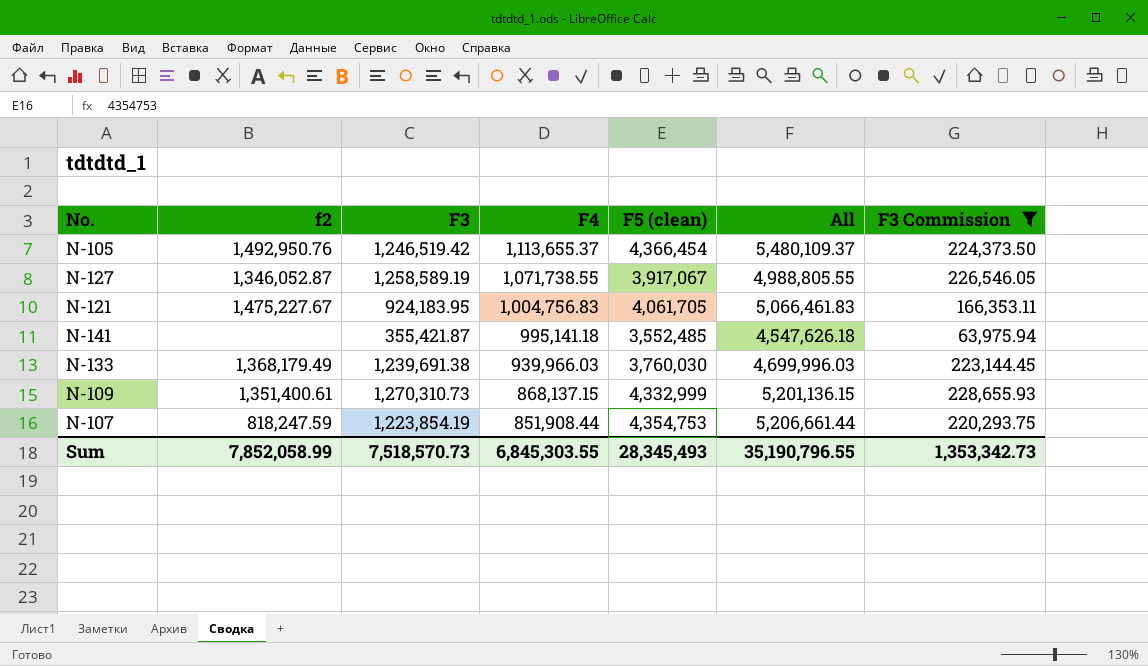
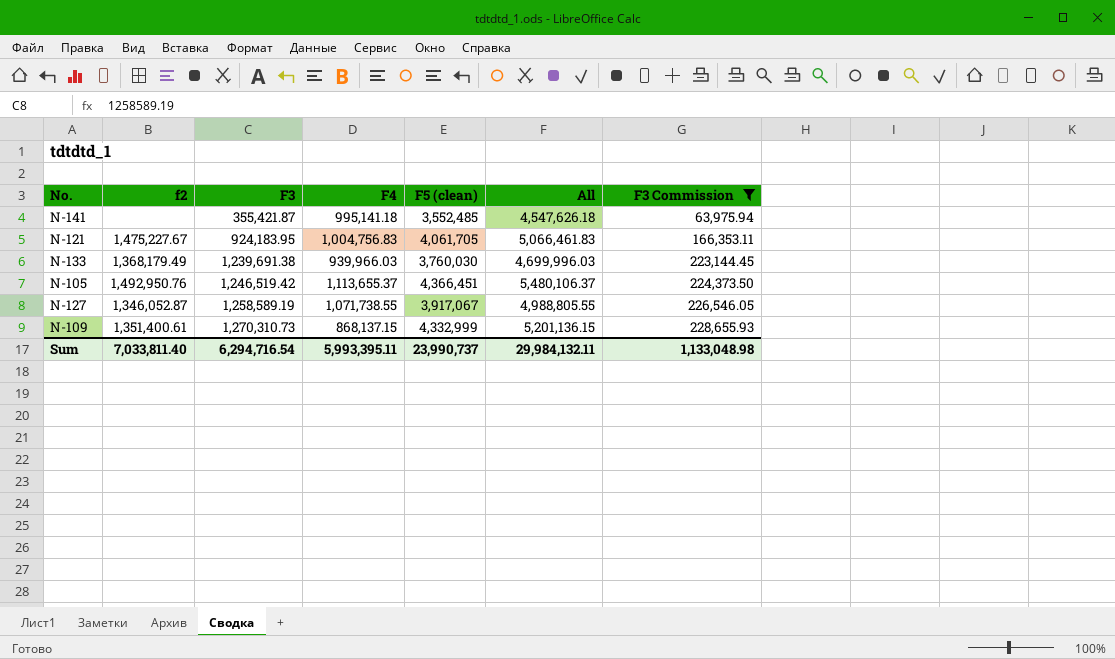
row order: F4 descending -> F3 ascending
row N-107: 818,247.59 | 1,223,854.19 | 851,908.44 | 4,354,753 | 5,206,661.44 | 220,293.75 -> none
N-105 | F5 (clean): 4,366,454 -> 4,366,451
N-105 | All: 5,480,109.37 -> 5,480,106.37
Sum | f2: 7,852,058.99 -> 7,033,811.40
Sum | F3: 7,518,570.73 -> 6,294,716.54
Sum | F4: 6,845,303.55 -> 5,993,395.11
Sum | F5 (clean): 28,345,493 -> 23,990,737
Sum | All: 35,190,796.55 -> 29,984,132.11
Sum | F3 Commission: 1,353,342.73 -> 1,133,048.98

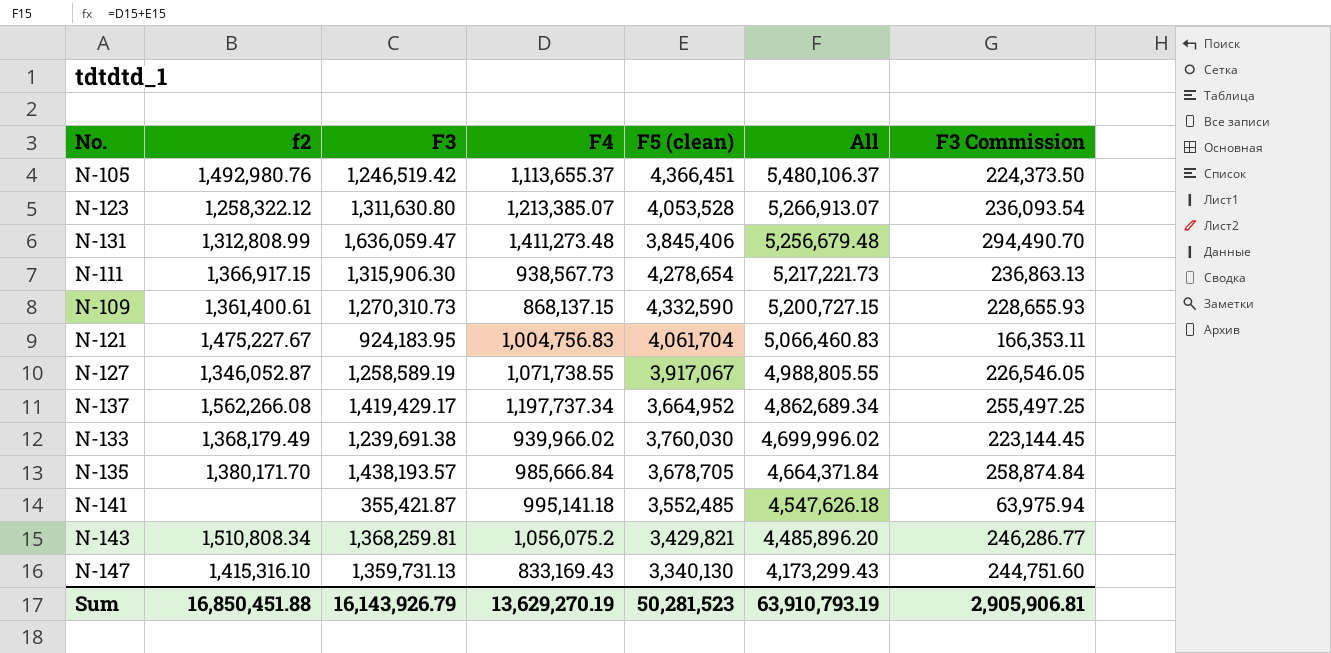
filter: F3 Commission <= 228,655.93 -> none
row order: F3 ascending -> All descending
N-105 | f2: 1,492,950.76 -> 1,492,980.76
N-109 | f2: 1,351,400.61 -> 1,361,400.61
N-109 | F5 (clean): 4,332,999 -> 4,332,590
N-109 | All: 5,201,136.15 -> 5,200,727.15
N-121 | F5 (clean): 4,061,705 -> 4,061,704
N-121 | All: 5,066,461.83 -> 5,066,460.83
N-133 | F4: 939,966.03 -> 939,966.02
N-133 | All: 4,699,996.03 -> 4,699,996.02
Sum | f2: 7,033,811.40 -> 16,850,451.88
Sum | F3: 6,294,716.54 -> 16,143,926.79
Sum | F4: 5,993,395.11 -> 13,629,270.19
Sum | F5 (clean): 23,990,737 -> 50,281,523
Sum | All: 29,984,132.11 -> 63,910,793.19
Sum | F3 Commission: 1,133,048.98 -> 2,905,906.81

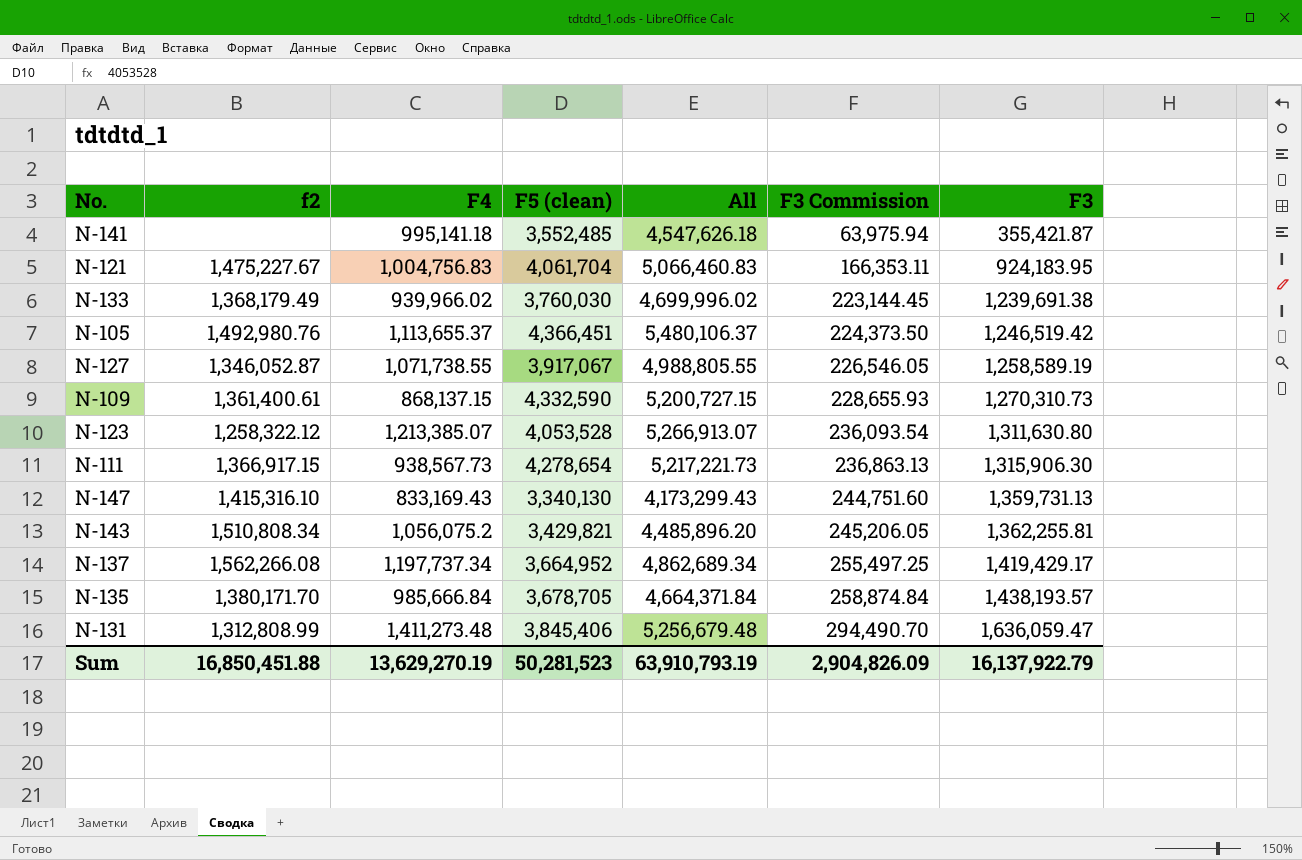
row order: All descending -> F3 Commission ascending
column F3 | position: 3 -> 7
N-143 | F3 Commission: 246,286.77 -> 245,206.05
N-143 | F3: 1,368,259.81 -> 1,362,255.81
Sum | F3 Commission: 2,905,906.81 -> 2,904,826.09
Sum | F3: 16,143,926.79 -> 16,137,922.79

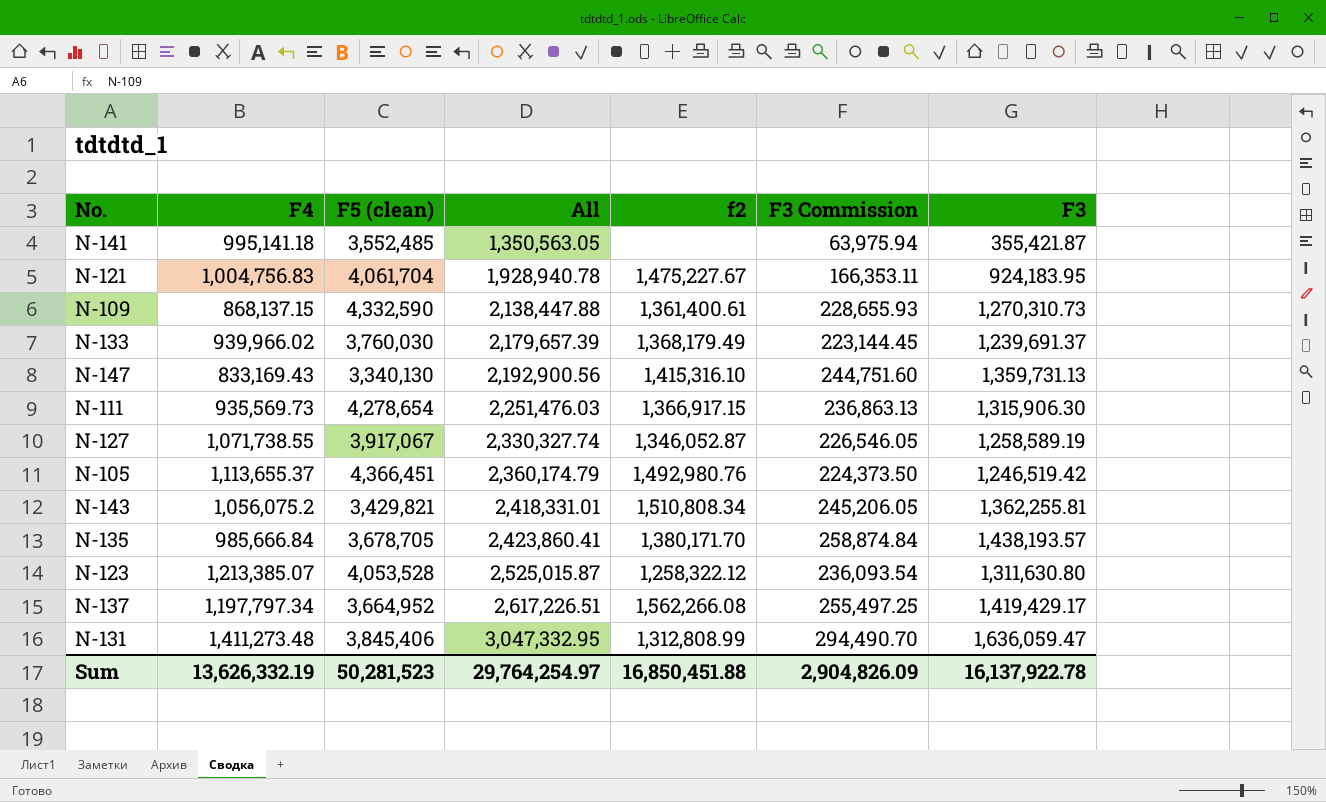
row order: F3 Commission ascending -> All ascending
column All | formula: [F4] + [F5 (clean)] -> [F4] + [F3]
column f2 | position: 2 -> 5
N-133 | F3: 1,239,691.38 -> 1,239,691.37
N-111 | F4: 938,567.73 -> 935,569.73
N-137 | F4: 1,197,737.34 -> 1,197,797.34
Sum | F4: 13,629,270.19 -> 13,626,332.19
Sum | All: 63,910,793.19 -> 29,764,254.97
Sum | F3: 16,137,922.79 -> 16,137,922.78

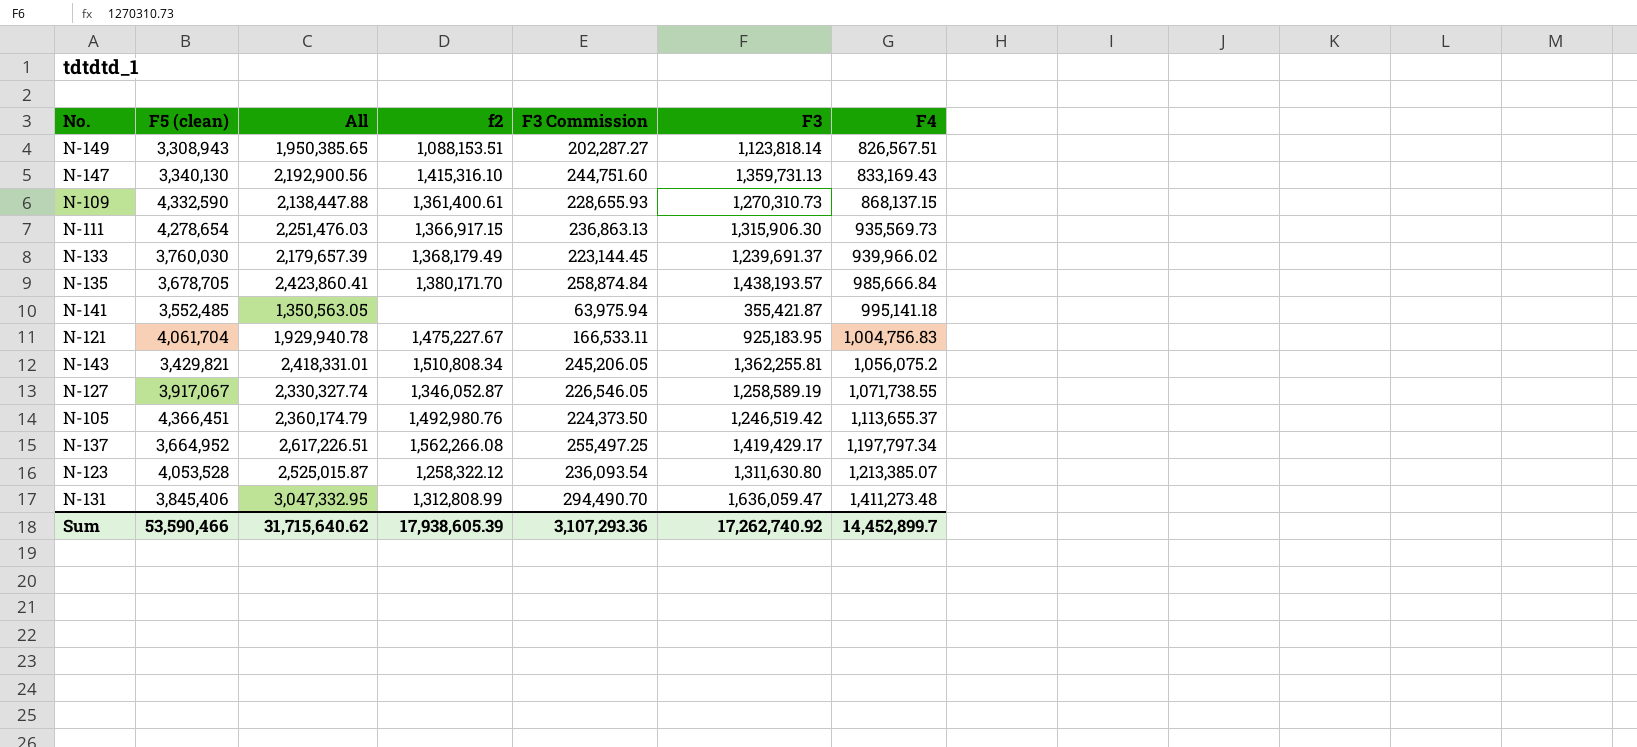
row order: All ascending -> F4 ascending
column F4 | position: 2 -> 7
row N-149: none -> 3,308,943 | 1,950,385.65 | 1,088,153.51 | 202,287.27 | 1,123,818.14 | 826,567.51
N-121 | All: 1,928,940.78 -> 1,929,940.78
N-121 | F3 Commission: 166,353.11 -> 166,533.11
N-121 | F3: 924,183.95 -> 925,183.95
Sum | F5 (clean): 50,281,523 -> 53,590,466
Sum | All: 29,764,254.97 -> 31,715,640.62
Sum | f2: 16,850,451.88 -> 17,938,605.39
Sum | F3 Commission: 2,904,826.09 -> 3,107,293.36
Sum | F3: 16,137,922.78 -> 17,262,740.92
Sum | F4: 13,626,332.19 -> 14,452,899.7

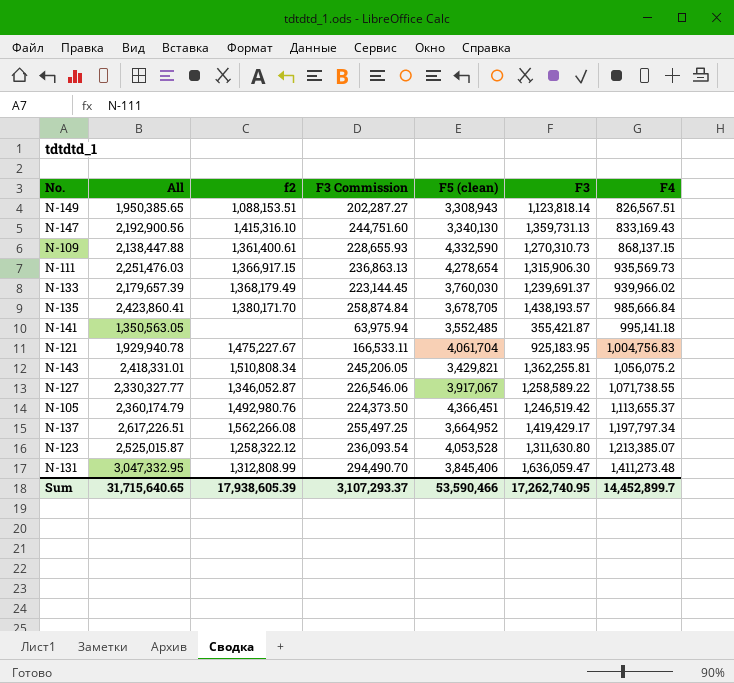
column F5 (clean) | position: 2 -> 5
N-127 | All: 2,330,327.74 -> 2,330,327.77
N-127 | F3 Commission: 226,546.05 -> 226,546.06
N-127 | F3: 1,258,589.19 -> 1,258,589.22
Sum | All: 31,715,640.62 -> 31,715,640.65
Sum | F3 Commission: 3,107,293.36 -> 3,107,293.37
Sum | F3: 17,262,740.92 -> 17,262,740.95

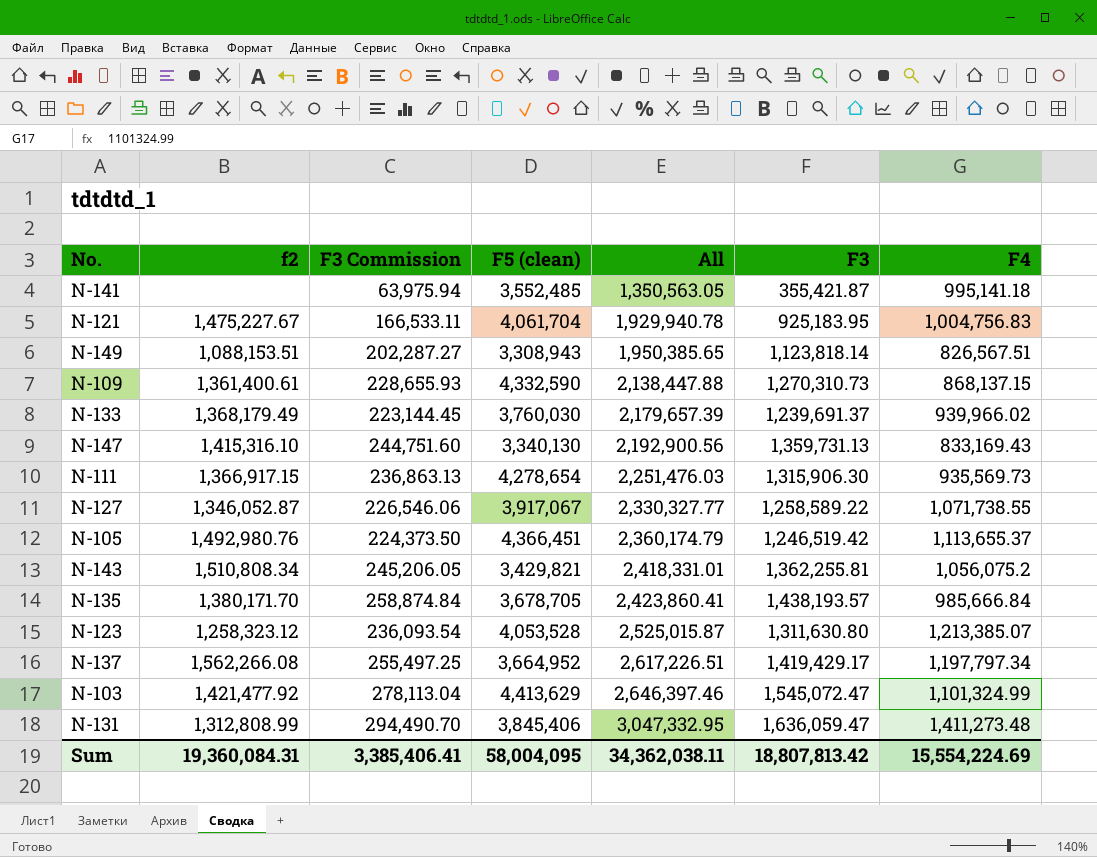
row order: F4 ascending -> All ascending
column All | position: 2 -> 5
N-123 | f2: 1,258,322.12 -> 1,258,323.12
row N-103: none -> 1,421,477.92 | 278,113.04 | 4,413,629 | 2,646,397.46 | 1,545,072.47 | 1,101,324.99
Sum | f2: 17,938,605.39 -> 19,360,084.31
Sum | F3 Commission: 3,107,293.37 -> 3,385,406.41
Sum | F5 (clean): 53,590,466 -> 58,004,095
Sum | All: 31,715,640.65 -> 34,362,038.11
Sum | F3: 17,262,740.95 -> 18,807,813.42
Sum | F4: 14,452,899.7 -> 15,554,224.69

